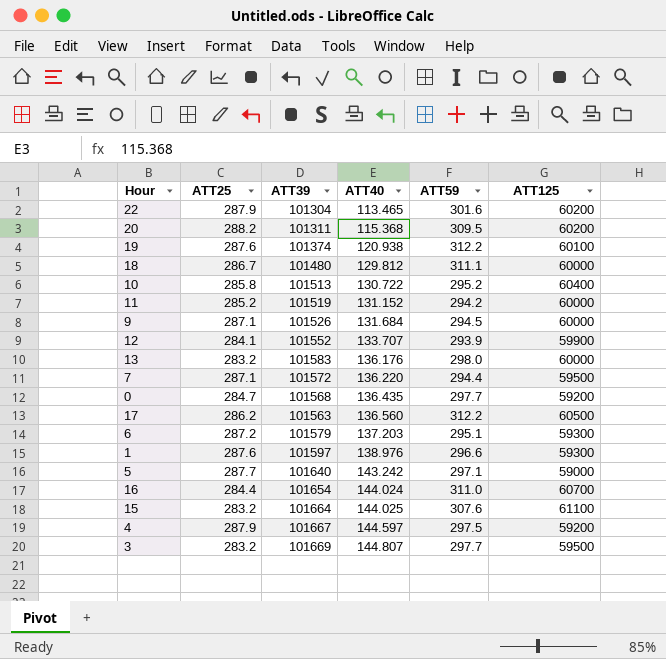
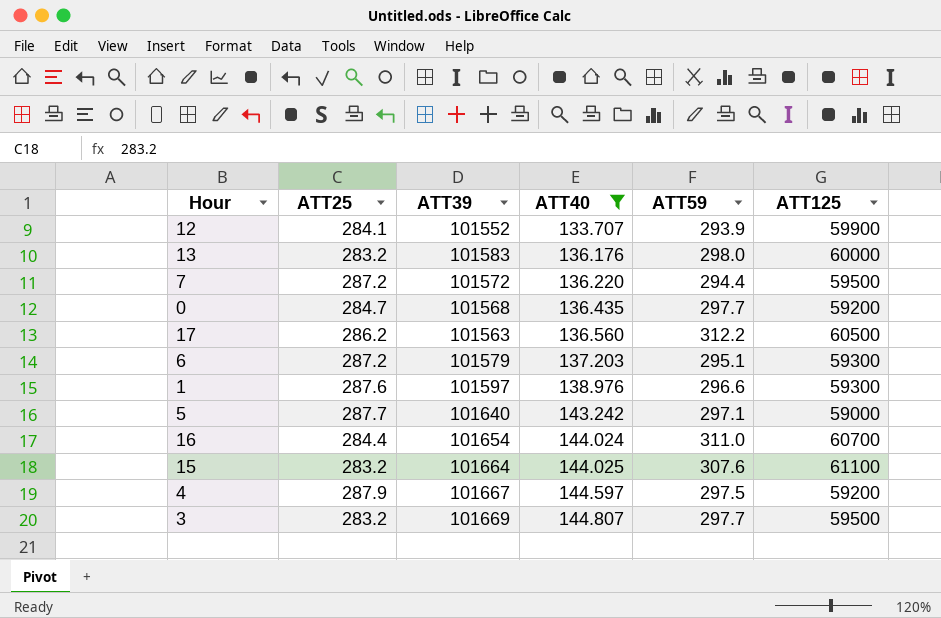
filter: none -> ATT40 >= 133.707
7 | ATT25: 287.1 -> 287.2

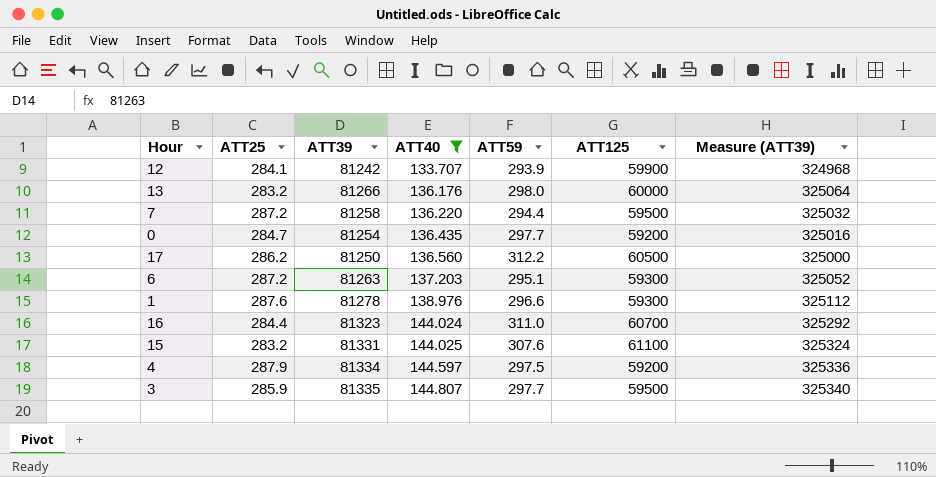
column Measure (ATT39) | formula: none -> [ATT39] * 4
row 5: 287.7 | 101640 | 143.242 | 297.1 | 59000 -> none
12 | ATT39: 101552 -> 81242
13 | ATT39: 101583 -> 81266
7 | ATT39: 101572 -> 81258
0 | ATT39: 101568 -> 81254
17 | ATT39: 101563 -> 81250
6 | ATT39: 101579 -> 81263
1 | ATT39: 101597 -> 81278
16 | ATT39: 101654 -> 81323
15 | ATT39: 101664 -> 81331
4 | ATT39: 101667 -> 81334
3 | ATT25: 283.2 -> 285.9
3 | ATT39: 101669 -> 81335

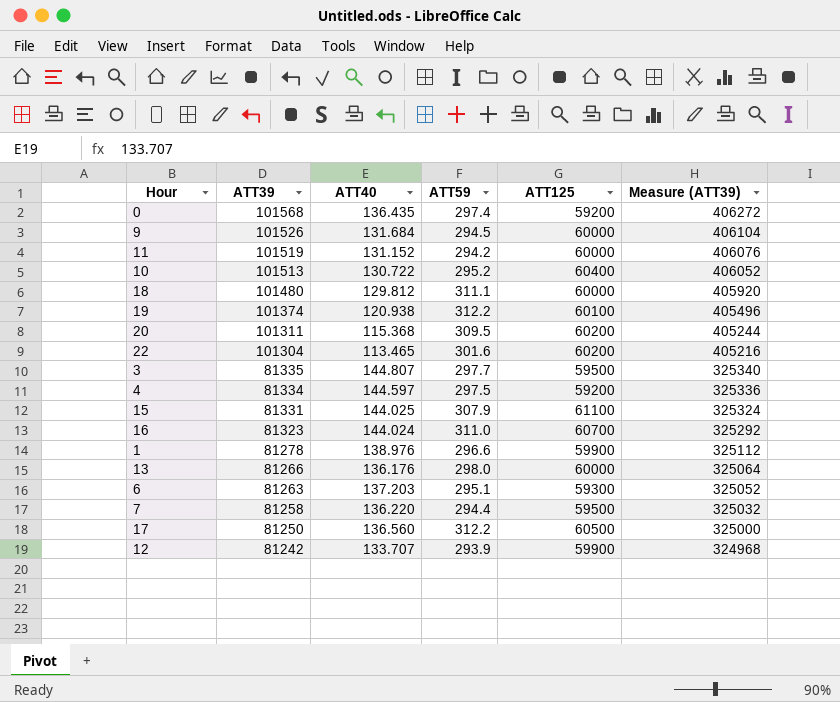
filter: ATT40 >= 133.707 -> none
row order: ATT40 ascending -> ATT39 descending
column ATT25 | position: 2 -> none
0 | ATT39: 81254 -> 101568
0 | ATT59: 297.7 -> 297.4
0 | Measure (ATT39): 325016 -> 406272
15 | ATT59: 307.6 -> 307.9
1 | ATT125: 59300 -> 59900

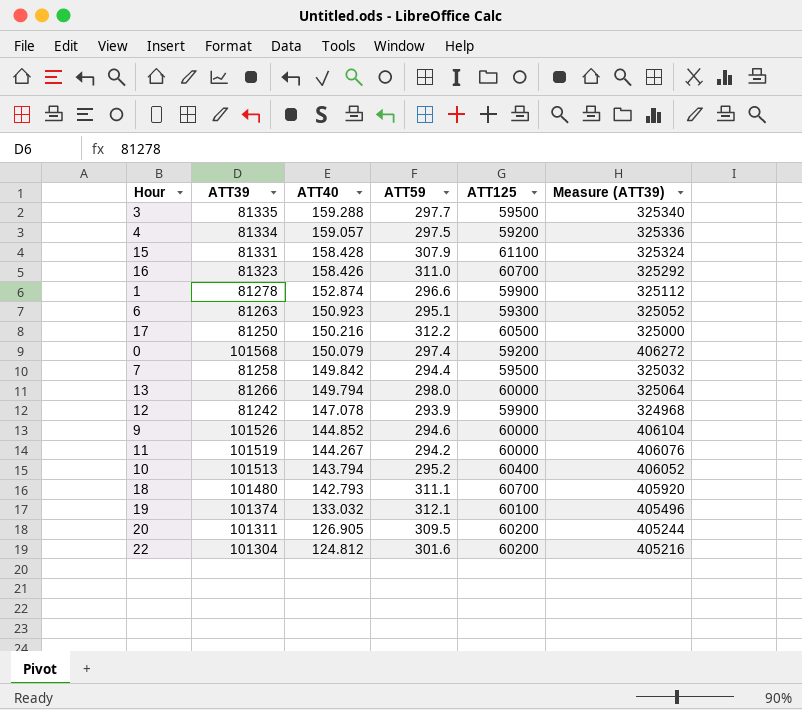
row order: ATT39 descending -> ATT40 descending
3 | ATT40: 144.807 -> 159.288
4 | ATT40: 144.597 -> 159.057
15 | ATT40: 144.025 -> 158.428
16 | ATT40: 144.024 -> 158.426
1 | ATT40: 138.976 -> 152.874
6 | ATT40: 137.203 -> 150.923
17 | ATT40: 136.560 -> 150.216
0 | ATT40: 136.435 -> 150.079
7 | ATT40: 136.220 -> 149.842
13 | ATT40: 136.176 -> 149.794
12 | ATT40: 133.707 -> 147.078
9 | ATT40: 131.684 -> 144.852
9 | ATT59: 294.5 -> 294.6
11 | ATT40: 131.152 -> 144.267
10 | ATT40: 130.722 -> 143.794
18 | ATT40: 129.812 -> 142.793
18 | ATT125: 60000 -> 60700
19 | ATT40: 120.938 -> 133.032
19 | ATT59: 312.2 -> 312.1
20 | ATT40: 115.368 -> 126.905
22 | ATT40: 113.465 -> 124.812

